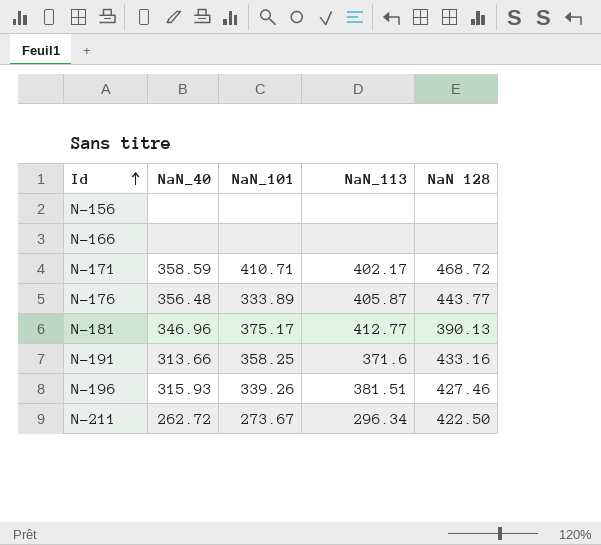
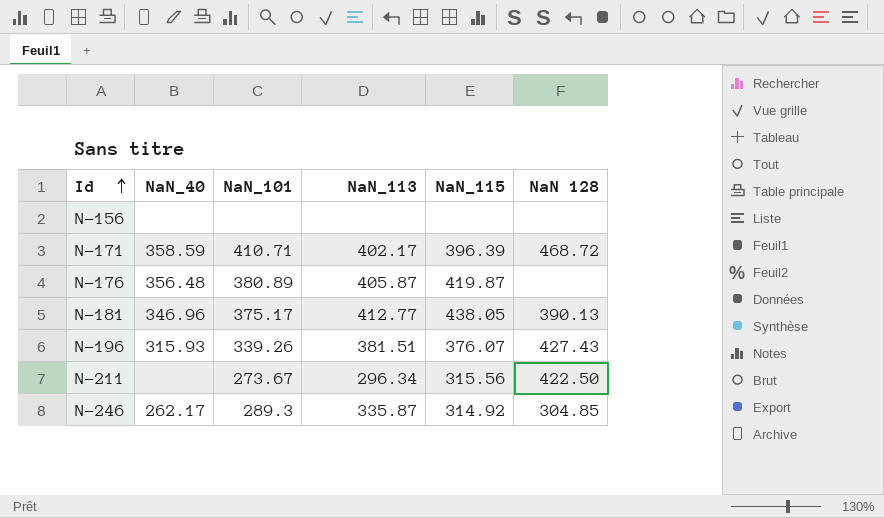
column NaN_115 | position: none -> 5
row N-166: none | none | none | none -> none
row N-191: 313.66 | 358.25 | 371.6 | 433.16 -> none
N-176 | NaN_101: 333.89 -> 380.89
N-176 | NaN 128: 443.77 -> none
N-196 | NaN 128: 427.46 -> 427.43
N-211 | NaN_40: 262.72 -> none
row N-246: none -> 262.17 | 289.3 | 335.87 | 314.92 | 304.85

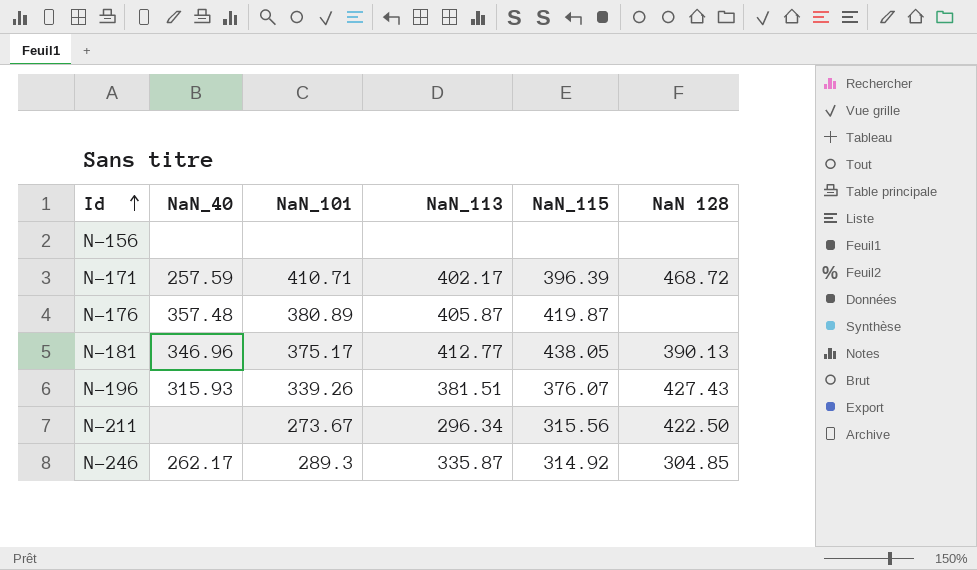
N-171 | NaN_40: 358.59 -> 257.59
N-176 | NaN_40: 356.48 -> 357.48

